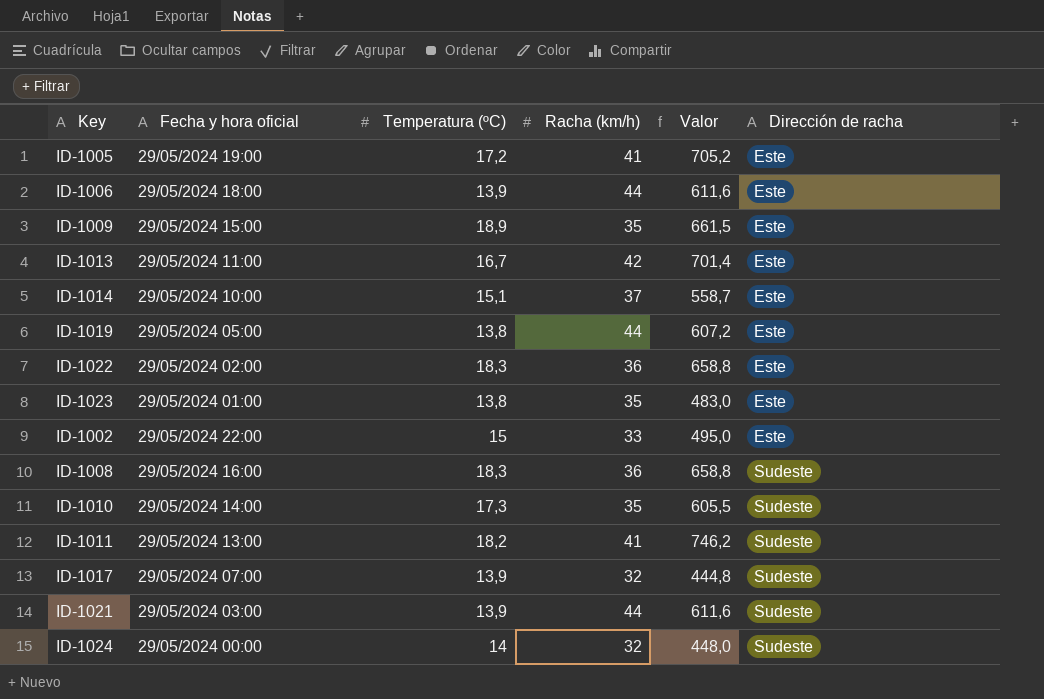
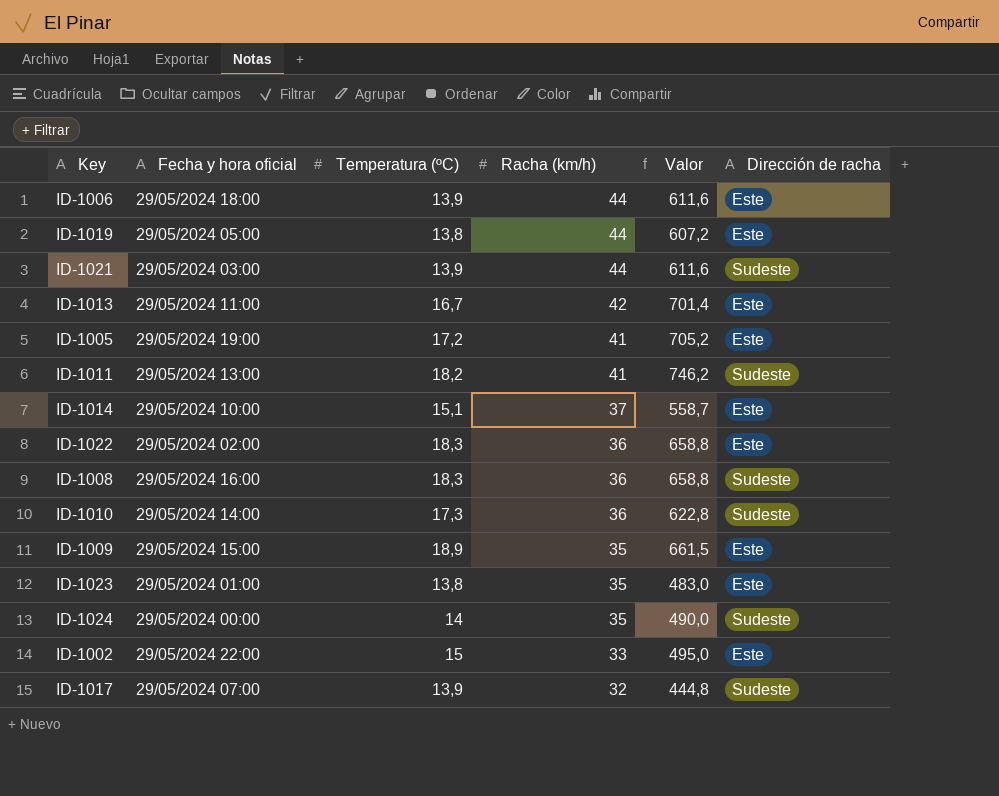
row order: Dirección de racha ascending -> Racha (km/h) descending
ID-1010 | Racha (km/h): 35 -> 36
ID-1010 | Valor: 605,5 -> 622,8
ID-1024 | Racha (km/h): 32 -> 35
ID-1024 | Valor: 448,0 -> 490,0

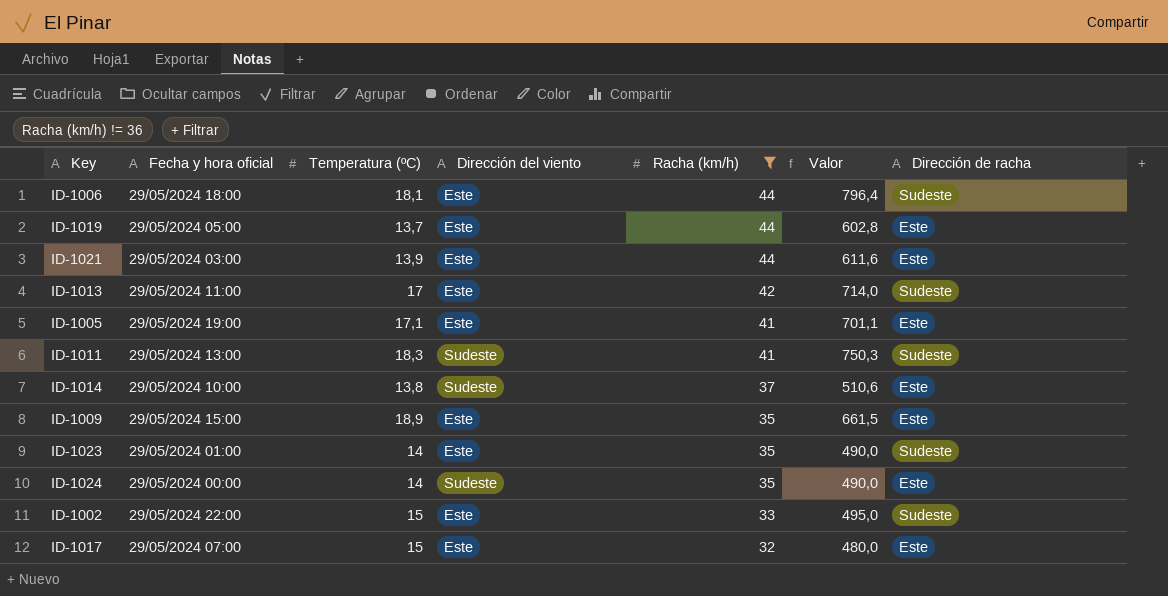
filter: none -> Racha (km/h) != 36
column Dirección del viento | position: none -> 4
ID-1006 | Temperatura (ºC): 13,9 -> 18,1
ID-1006 | Valor: 611,6 -> 796,4
ID-1006 | Dirección de racha: Este -> Sudeste
ID-1019 | Temperatura (ºC): 13,8 -> 13,7
ID-1019 | Valor: 607,2 -> 602,8
ID-1021 | Dirección de racha: Sudeste -> Este
ID-1013 | Temperatura (ºC): 16,7 -> 17
ID-1013 | Valor: 701,4 -> 714,0
ID-1013 | Dirección de racha: Este -> Sudeste
ID-1005 | Temperatura (ºC): 17,2 -> 17,1
ID-1005 | Valor: 705,2 -> 701,1
ID-1011 | Temperatura (ºC): 18,2 -> 18,3
ID-1011 | Valor: 746,2 -> 750,3
ID-1014 | Temperatura (ºC): 15,1 -> 13,8
ID-1014 | Valor: 558,7 -> 510,6
ID-1023 | Temperatura (ºC): 13,8 -> 14
ID-1023 | Valor: 483,0 -> 490,0
ID-1023 | Dirección de racha: Este -> Sudeste
ID-1024 | Dirección de racha: Sudeste -> Este
ID-1002 | Dirección de racha: Este -> Sudeste
ID-1017 | Temperatura (ºC): 13,9 -> 15
ID-1017 | Valor: 444,8 -> 480,0
ID-1017 | Dirección de racha: Sudeste -> Este

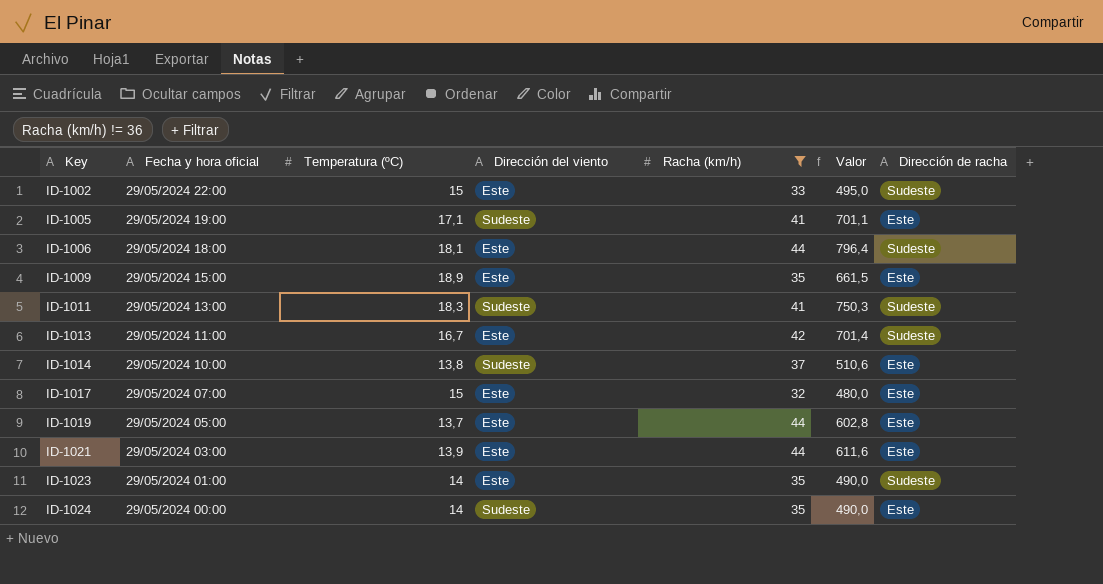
row order: Racha (km/h) descending -> Key ascending
ID-1005 | Dirección del viento: Este -> Sudeste
ID-1013 | Temperatura (ºC): 17 -> 16,7
ID-1013 | Valor: 714,0 -> 701,4

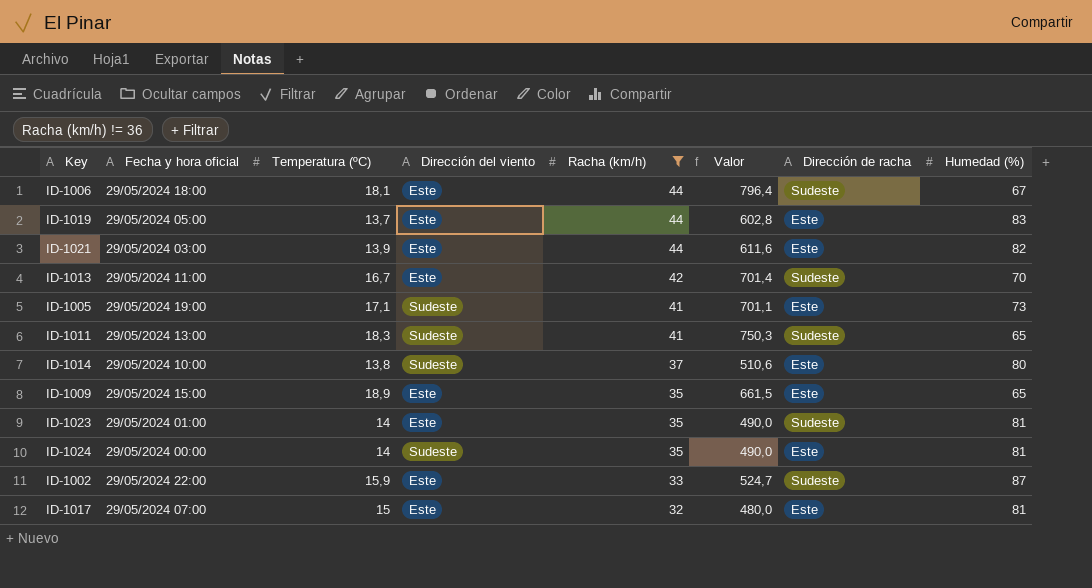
row order: Key ascending -> Racha (km/h) descending
column Humedad (%) | position: none -> 8
ID-1002 | Temperatura (ºC): 15 -> 15,9
ID-1002 | Valor: 495,0 -> 524,7

